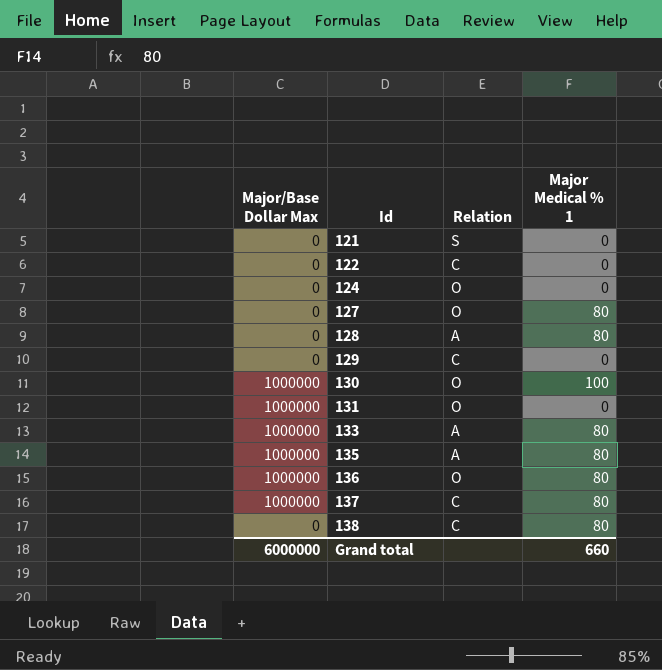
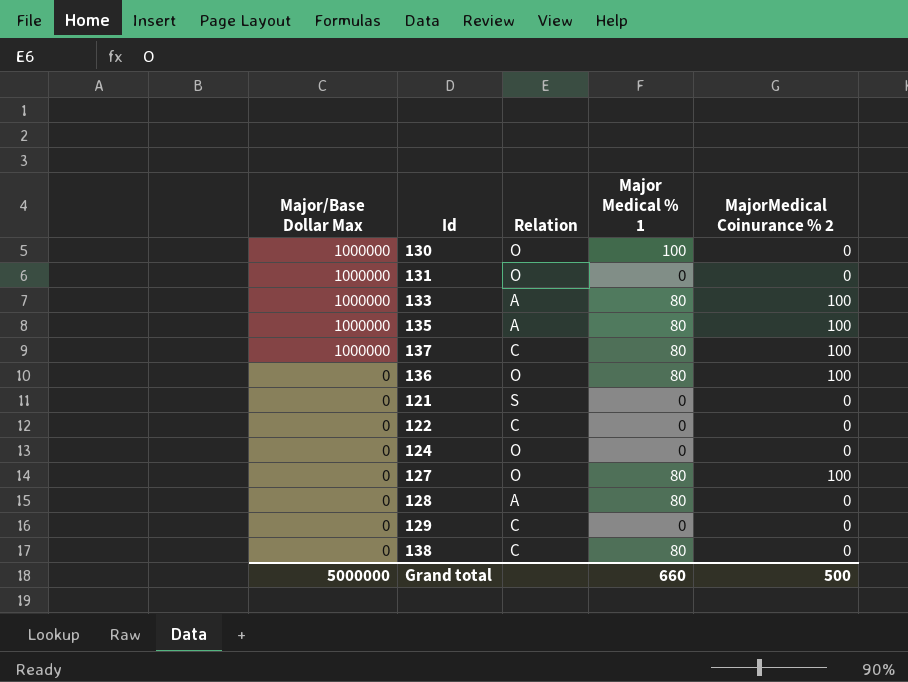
row order: Id ascending -> Major/Base Dollar Max descending
column MajorMedical Coinurance % 2 | position: none -> 5
136 | Major/Base Dollar Max: 1000000 -> 0
Grand total | Major/Base Dollar Max: 6000000 -> 5000000

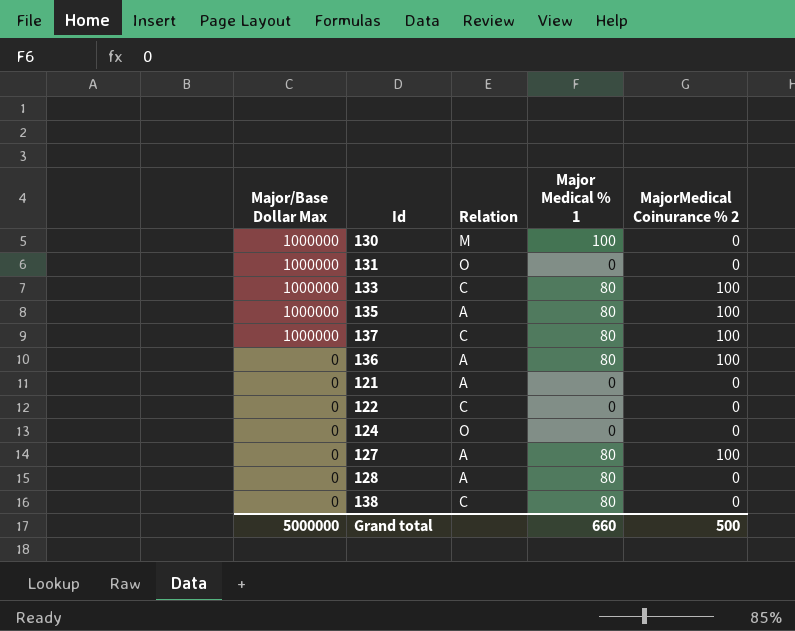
row 129: 0 | C | 0 | 0 -> none
130 | Relation: O -> M
133 | Relation: A -> C
136 | Relation: O -> A
121 | Relation: S -> A
127 | Relation: O -> A

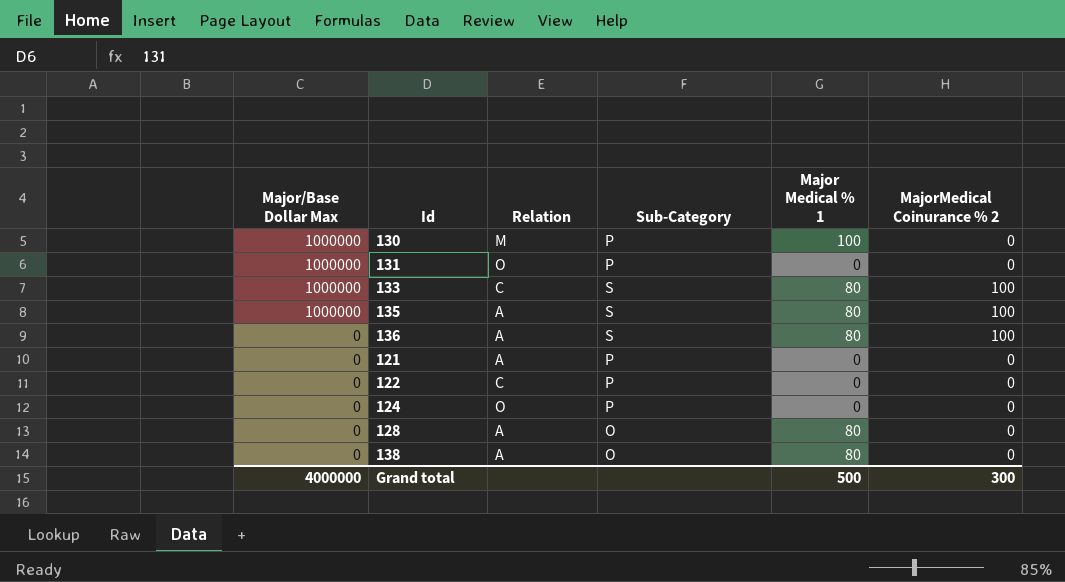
column Sub-Category | position: none -> 4
row 137: 1000000 | C | 80 | 100 -> none
row 127: 0 | A | 80 | 100 -> none
138 | Relation: C -> A
Grand total | Major/Base Dollar Max: 5000000 -> 4000000
Grand total | Major Medical % 1: 660 -> 500
Grand total | MajorMedical Coinurance % 2: 500 -> 300

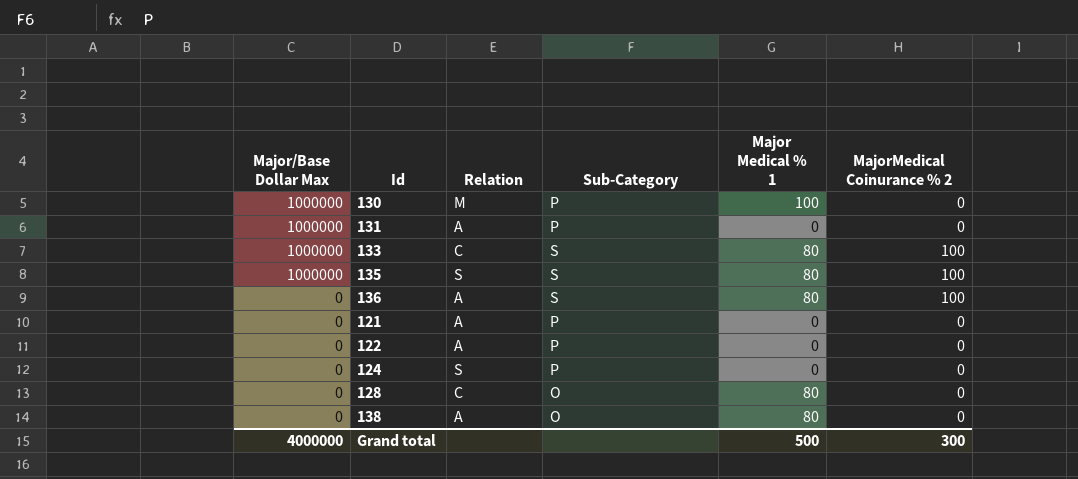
131 | Relation: O -> A
135 | Relation: A -> S
122 | Relation: C -> A
124 | Relation: O -> S
128 | Relation: A -> C

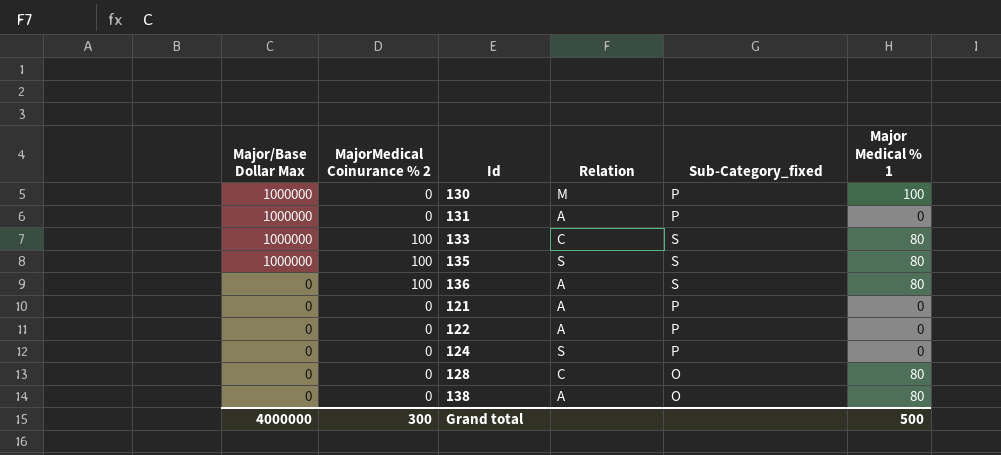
column MajorMedical Coinurance % 2 | position: 6 -> 2
column name: Sub-Category -> Sub-Category_fixed

